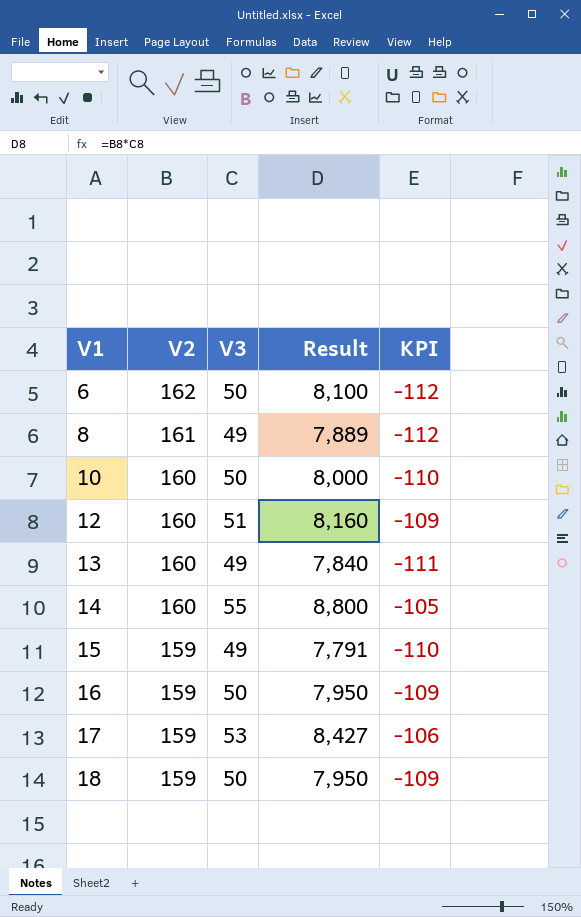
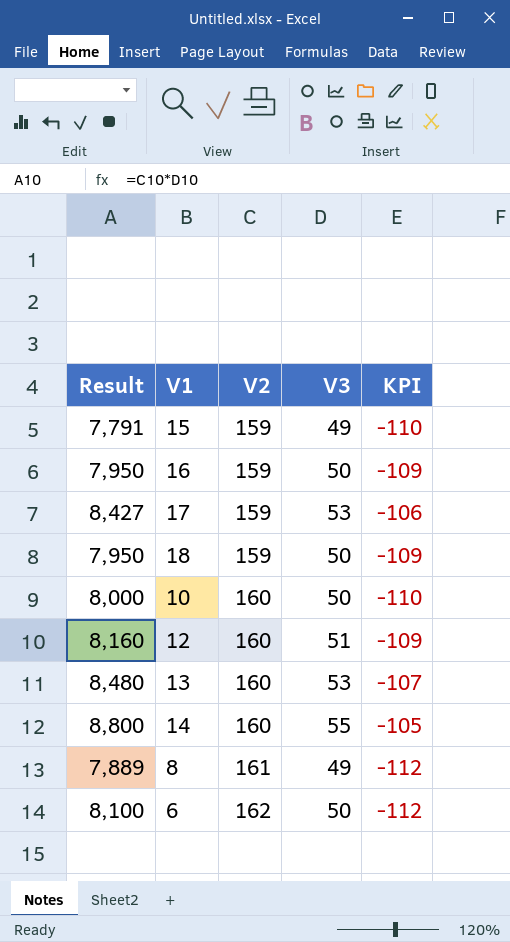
row order: V1 ascending -> V2 ascending
column Result | position: 4 -> 1
13 | Result: 7,840 -> 8,480
13 | V3: 49 -> 53
13 | KPI: -111 -> -107

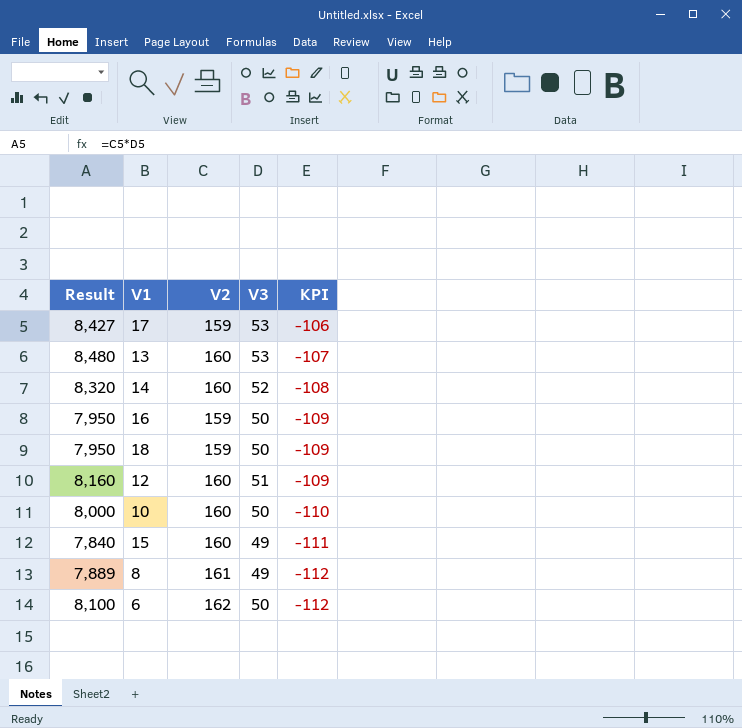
row order: V2 ascending -> KPI descending
14 | Result: 8,800 -> 8,320
14 | V3: 55 -> 52
14 | KPI: -105 -> -108
15 | Result: 7,791 -> 7,840
15 | V2: 159 -> 160
15 | KPI: -110 -> -111

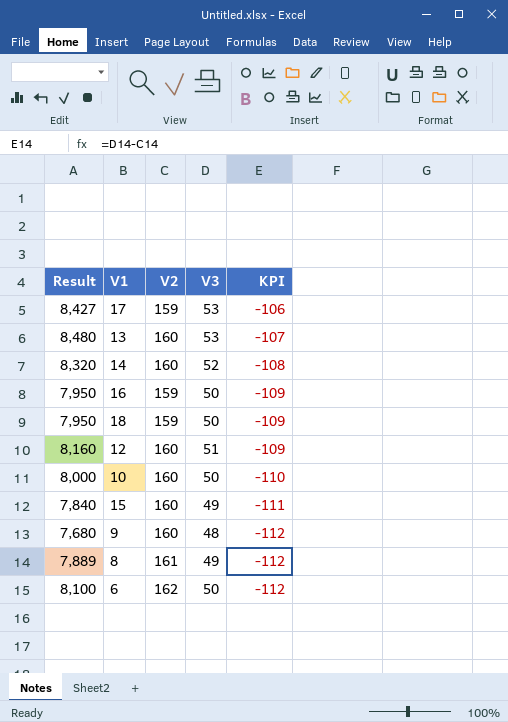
row 9: none -> 7,680 | 160 | 48 | -112

